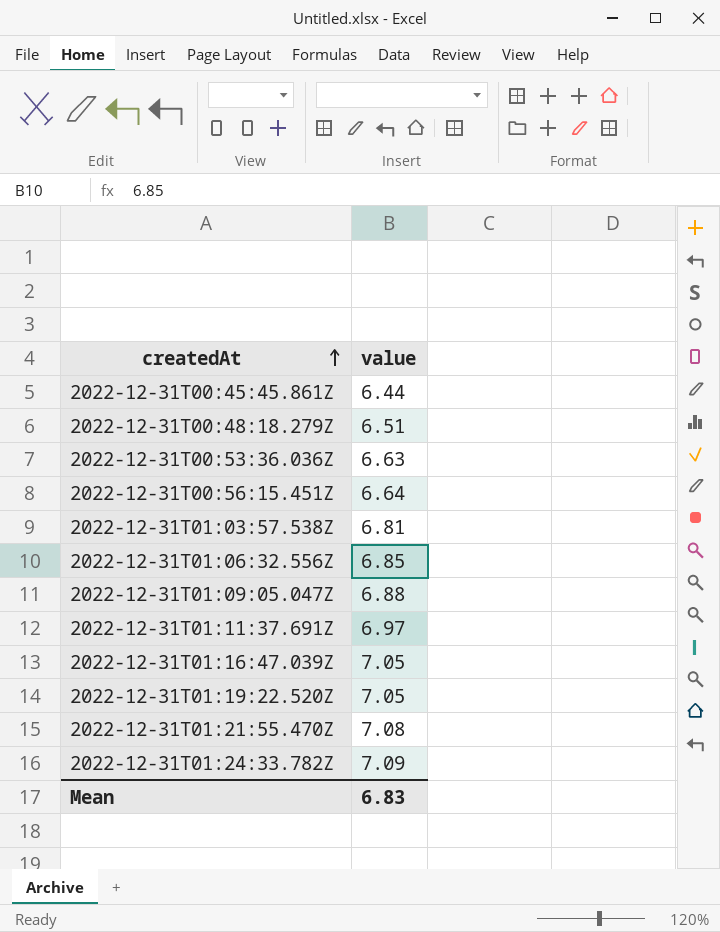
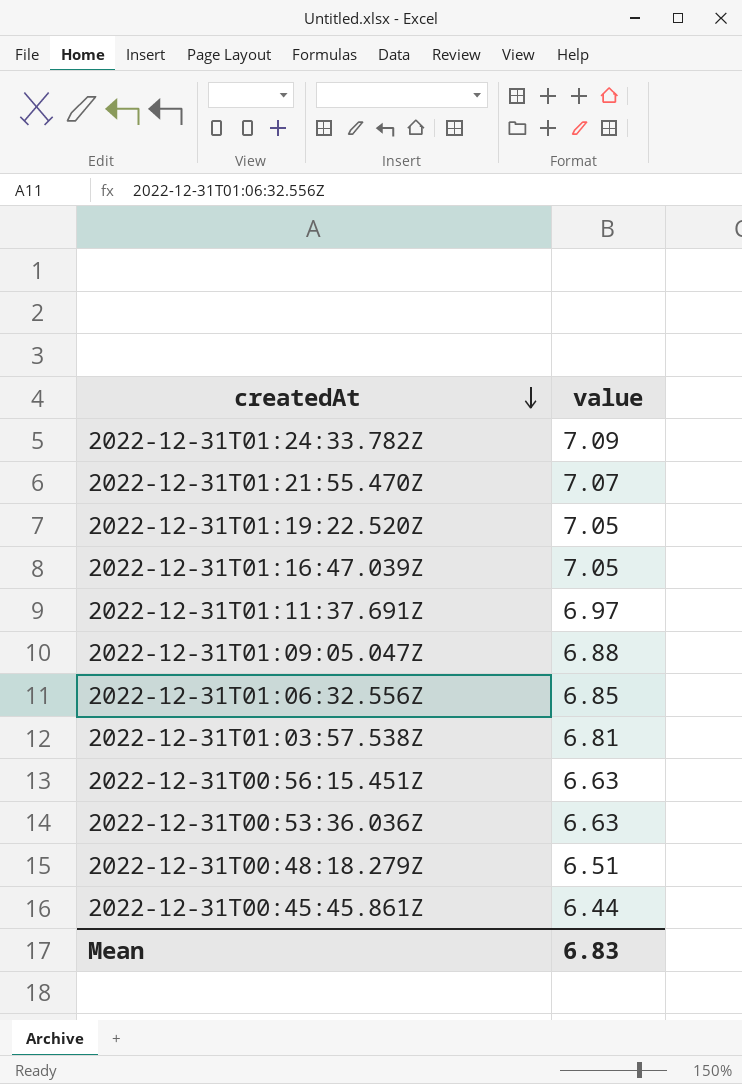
row order: createdAt ascending -> createdAt descending
2022-12-31T01:21:55.470Z | value: 7.08 -> 7.07
2022-12-31T00:56:15.451Z | value: 6.64 -> 6.63

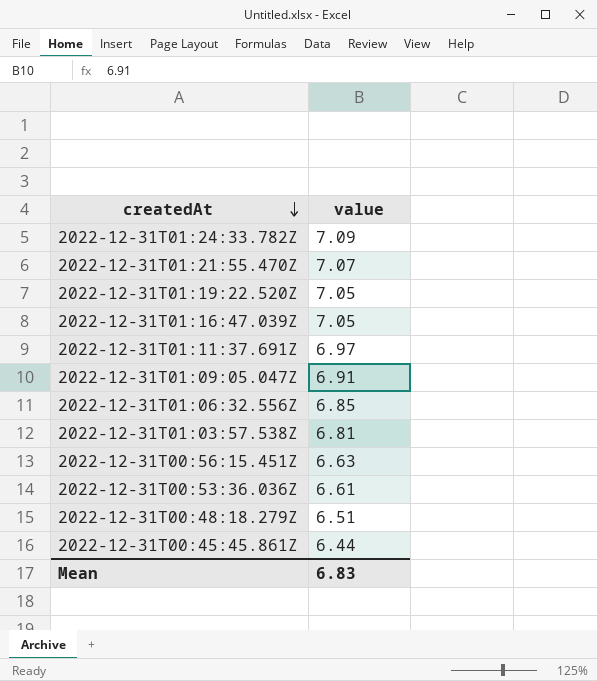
2022-12-31T01:09:05.047Z | value: 6.88 -> 6.91
2022-12-31T00:53:36.036Z | value: 6.63 -> 6.61

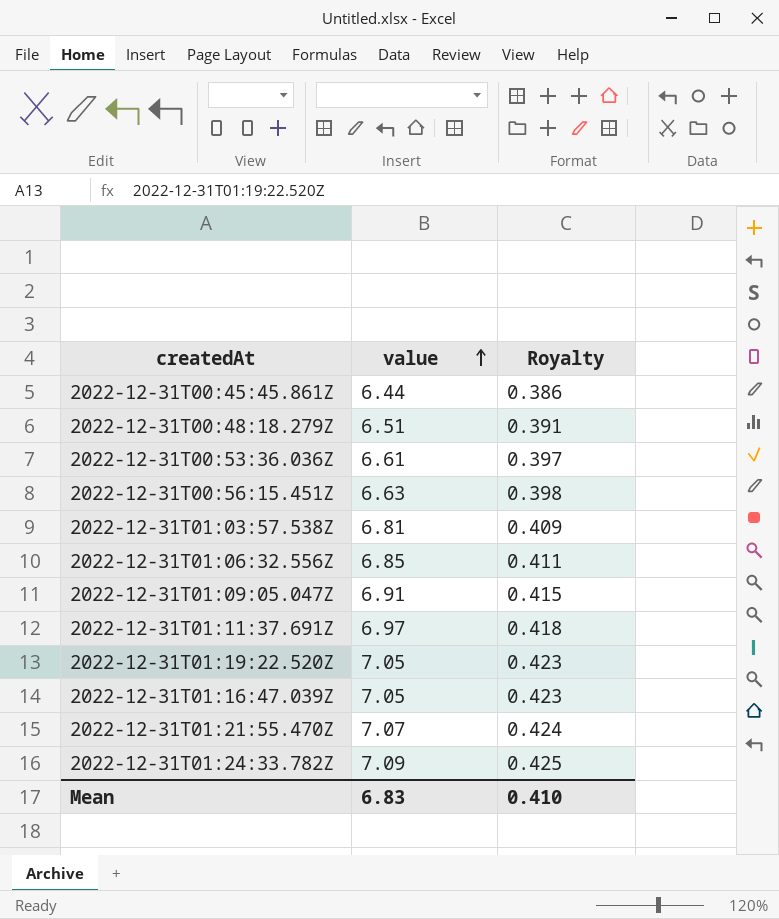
row order: createdAt descending -> value ascending
column Royalty | formula: none -> [value] * 0.06

